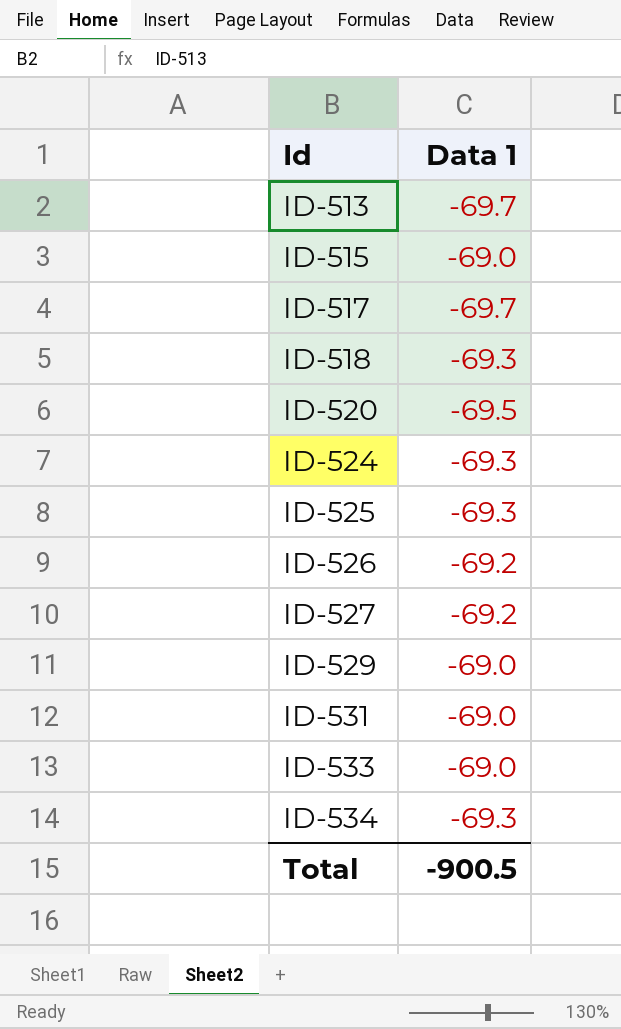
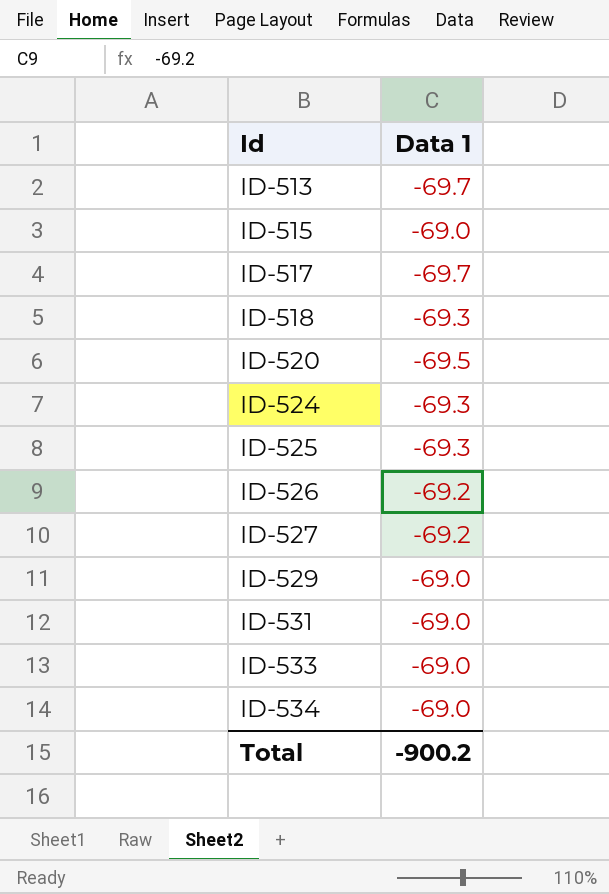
ID-534 | Data 1: -69.3 -> -69.0
Total | Data 1: -900.5 -> -900.2

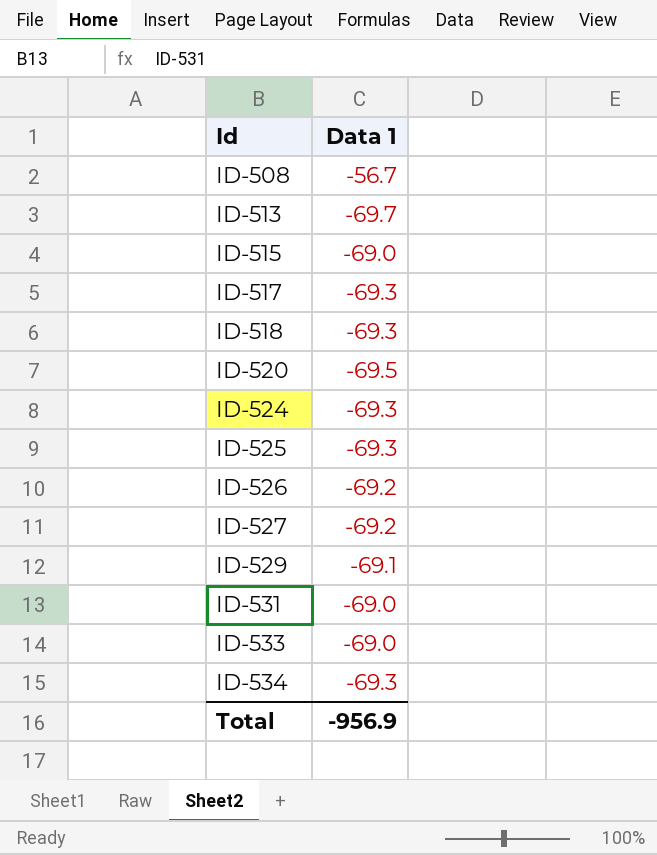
row ID-508: none -> -56.7
ID-517 | Data 1: -69.7 -> -69.3
ID-529 | Data 1: -69.0 -> -69.1
ID-534 | Data 1: -69.0 -> -69.3
Total | Data 1: -900.2 -> -956.9

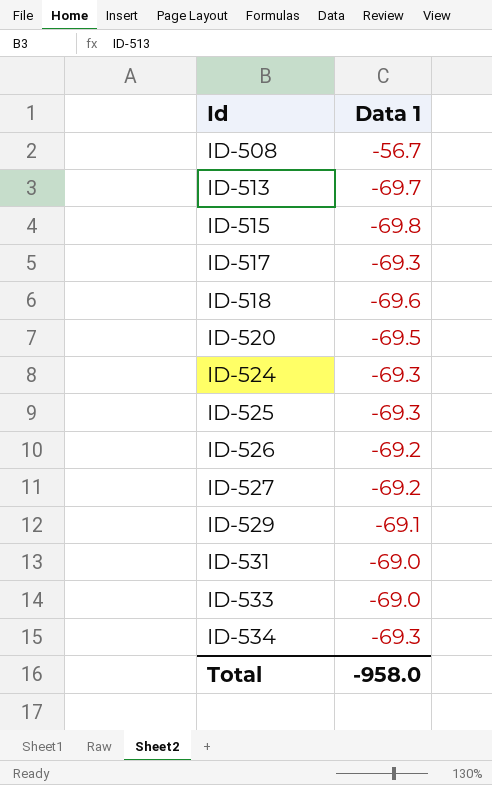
ID-515 | Data 1: -69.0 -> -69.8
ID-518 | Data 1: -69.3 -> -69.6
Total | Data 1: -956.9 -> -958.0

